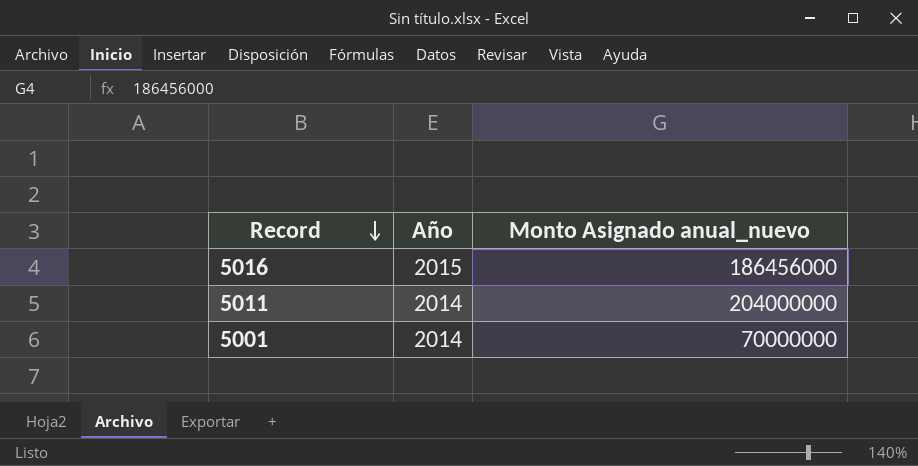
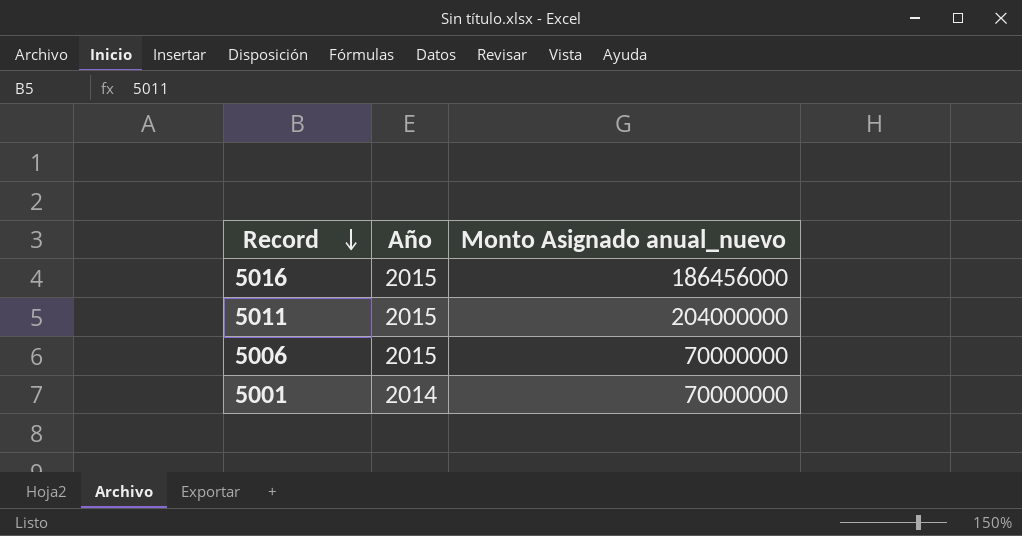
5011 | Año: 2014 -> 2015
row 5006: none -> 2015 | 70000000

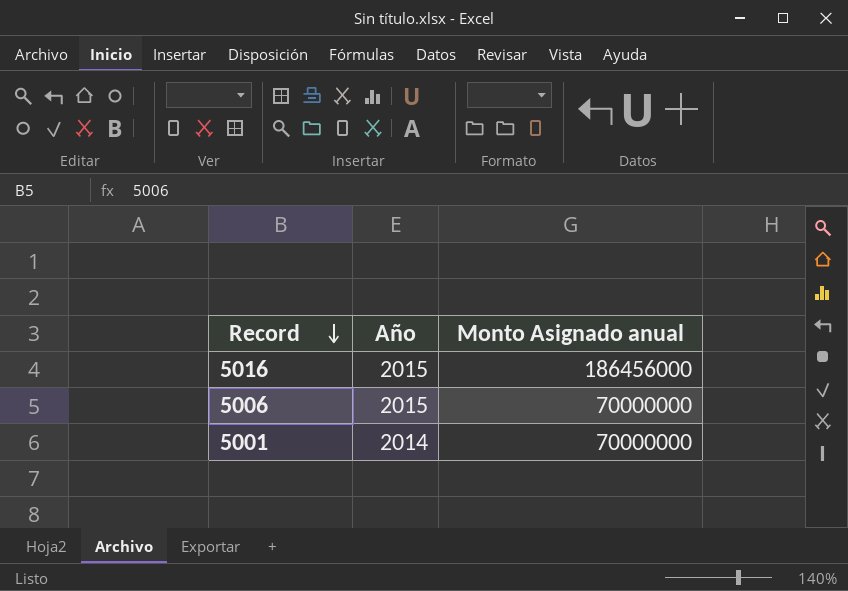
column name: Monto Asignado anual_nuevo -> Monto Asignado anual
row 5011: 2015 | 204000000 -> none

